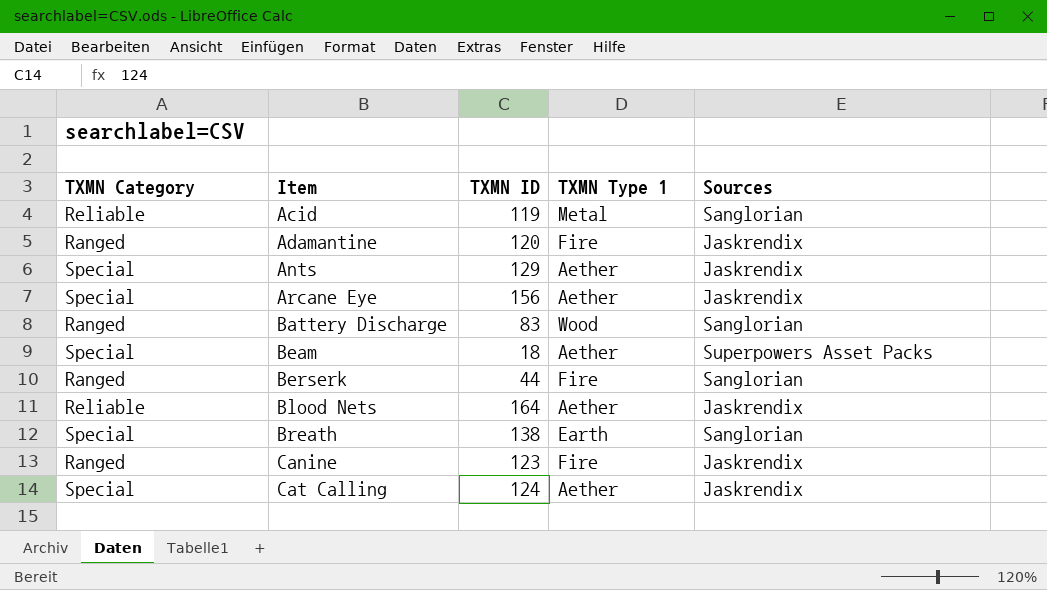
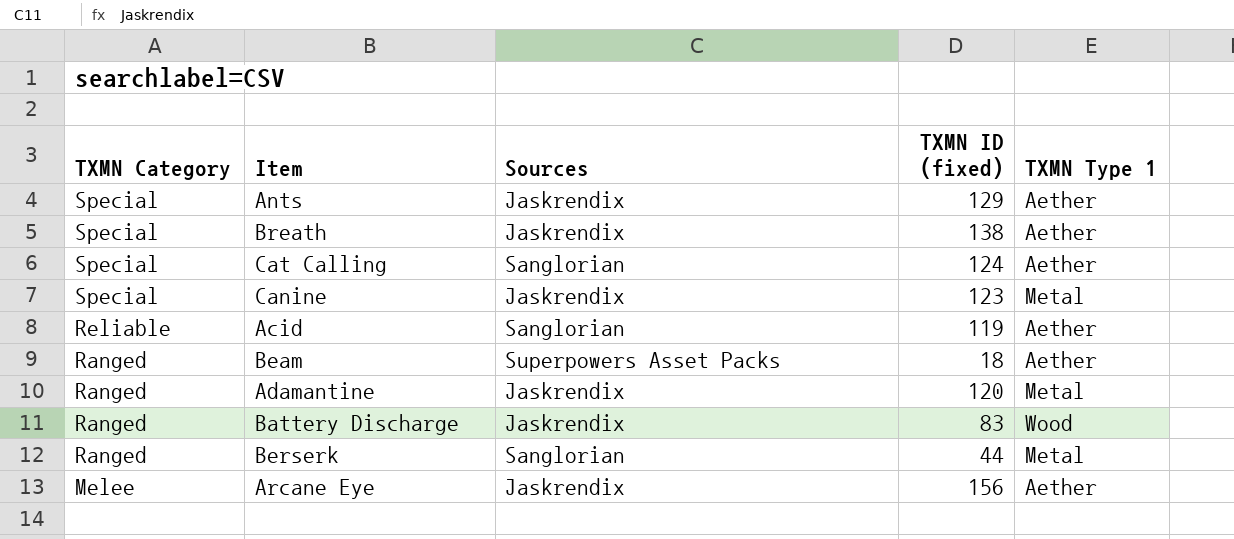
row order: Item ascending -> TXMN Category descending
column Sources | position: 5 -> 3
column name: TXMN ID -> TXMN ID (fixed)
row Blood Nets: Reliable | 164 | Aether | Jaskrendix -> none
Breath | Sources: Sanglorian -> Jaskrendix
Breath | TXMN Type 1: Earth -> Aether
Cat Calling | Sources: Jaskrendix -> Sanglorian
Canine | TXMN Category: Ranged -> Special
Canine | TXMN Type 1: Fire -> Metal
Acid | TXMN Type 1: Metal -> Aether
Beam | TXMN Category: Special -> Ranged
Adamantine | TXMN Type 1: Fire -> Metal
Battery Discharge | Sources: Sanglorian -> Jaskrendix
Berserk | TXMN Type 1: Fire -> Metal
Arcane Eye | TXMN Category: Special -> Melee

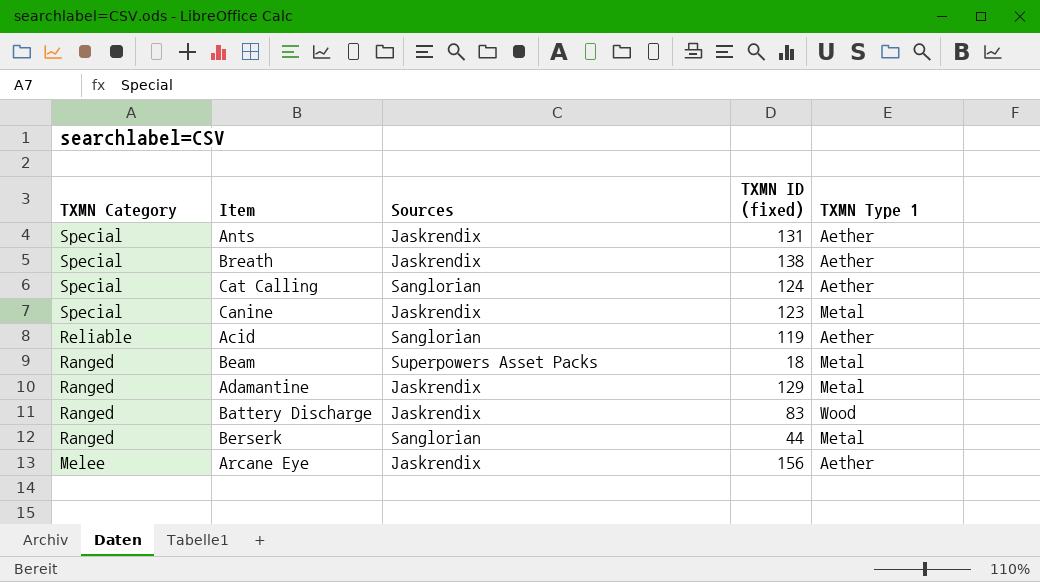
Ants | TXMN ID (fixed): 129 -> 131
Beam | TXMN Type 1: Aether -> Metal
Adamantine | TXMN ID (fixed): 120 -> 129

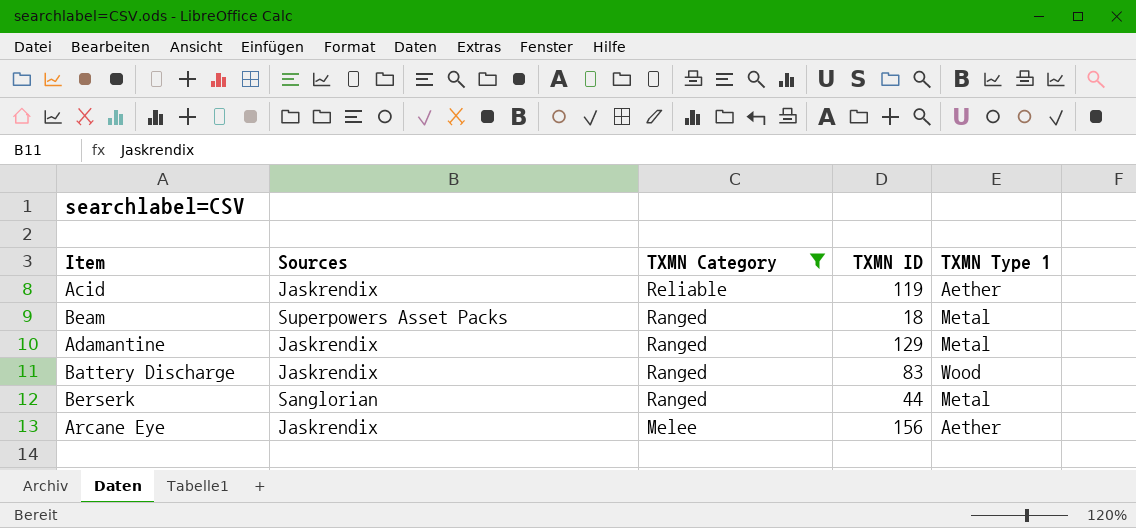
filter: none -> TXMN Category != Special
column TXMN Category | position: 1 -> 3
column name: TXMN ID (fixed) -> TXMN ID
Acid | Sources: Sanglorian -> Jaskrendix

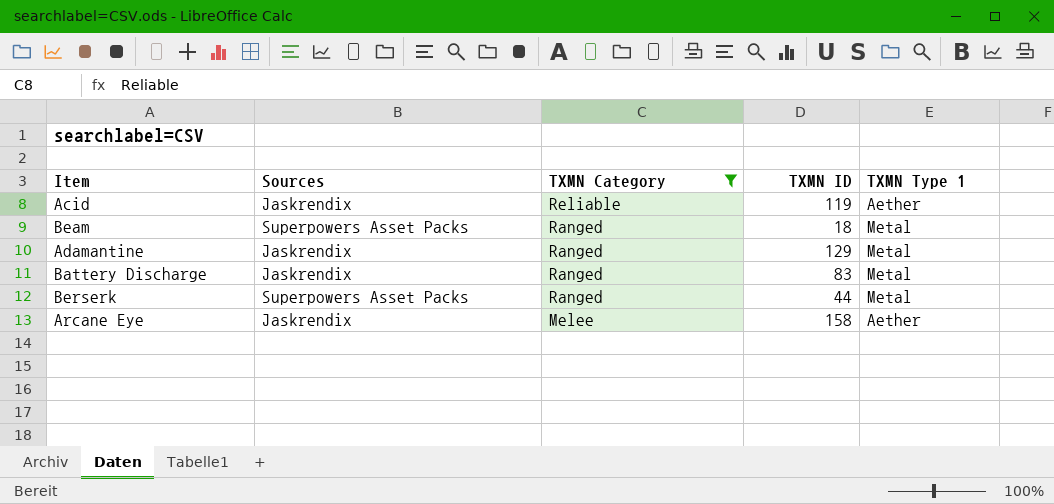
Battery Discharge | TXMN Type 1: Wood -> Metal
Berserk | Sources: Sanglorian -> Superpowers Asset Packs
Arcane Eye | TXMN ID: 156 -> 158

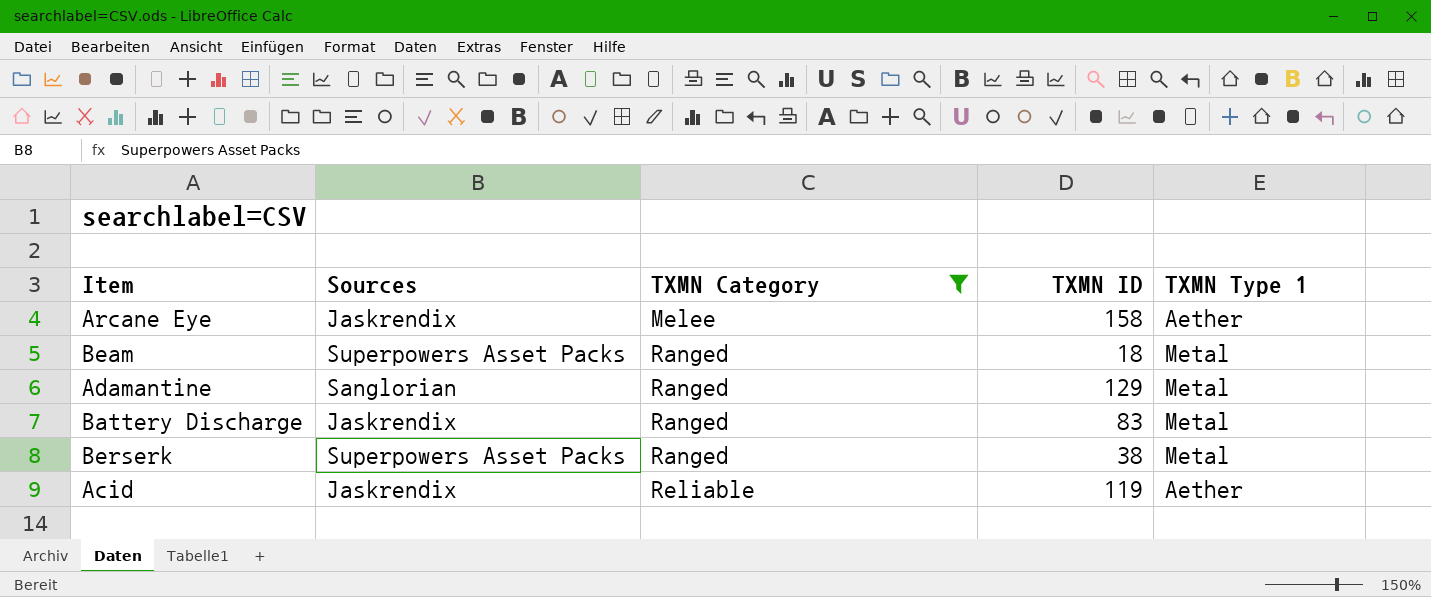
row order: TXMN Category descending -> TXMN Category ascending
Adamantine | Sources: Jaskrendix -> Sanglorian
Berserk | TXMN ID: 44 -> 38

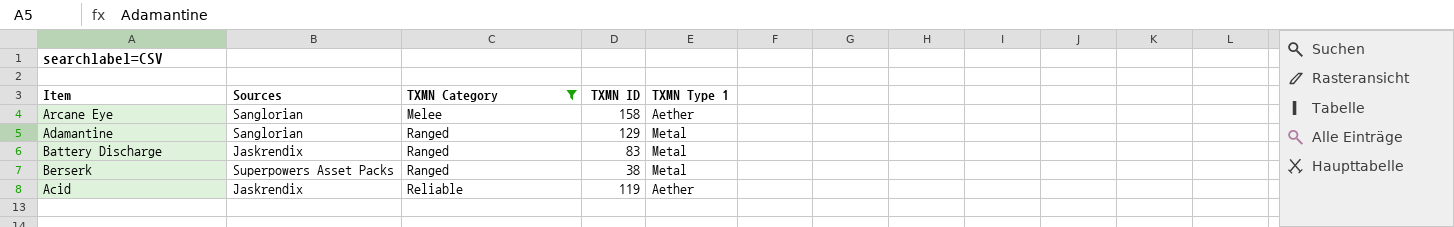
row Beam: Superpowers Asset Packs | Ranged | 18 | Metal -> none
Arcane Eye | Sources: Jaskrendix -> Sanglorian

